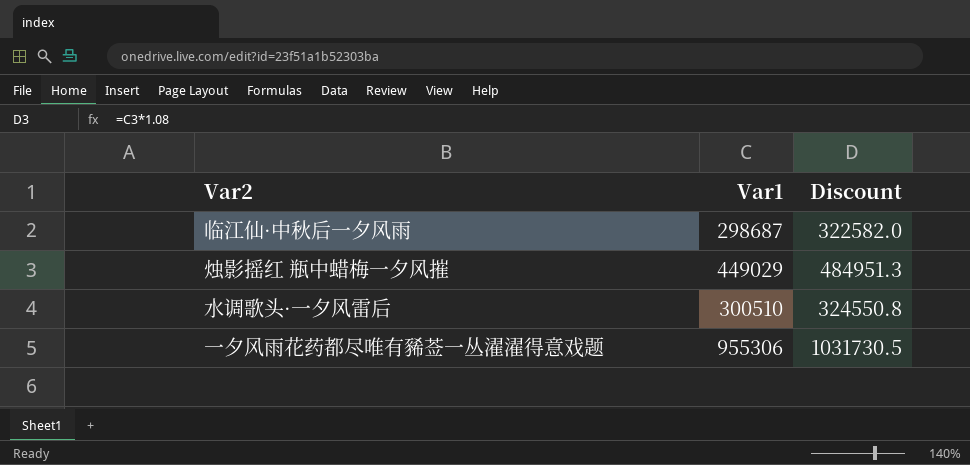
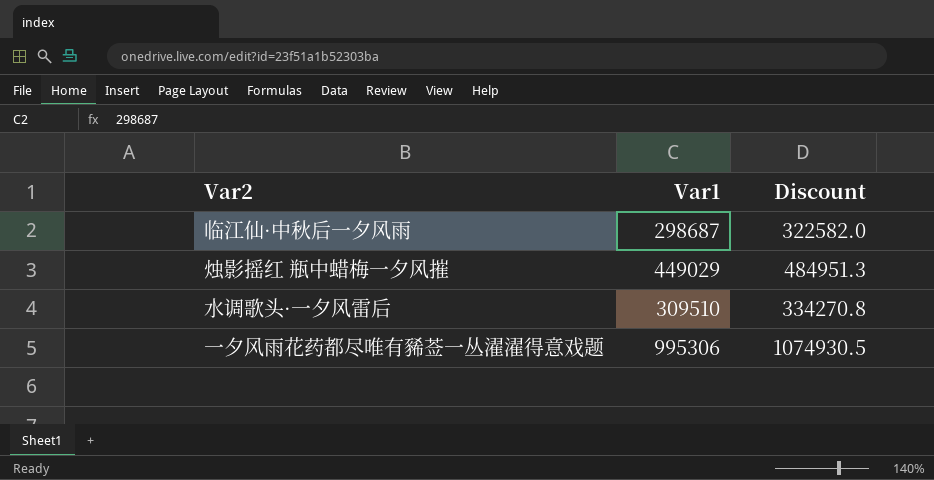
水调歌头·一夕风雷后 | Var1: 300510 -> 309510
水调歌头·一夕风雷后 | Discount: 324550.8 -> 334270.8
一夕风雨花药都尽唯有豨莶一丛濯濯得意戏题 | Var1: 955306 -> 995306
一夕风雨花药都尽唯有豨莶一丛濯濯得意戏题 | Discount: 1031730.5 -> 1074930.5

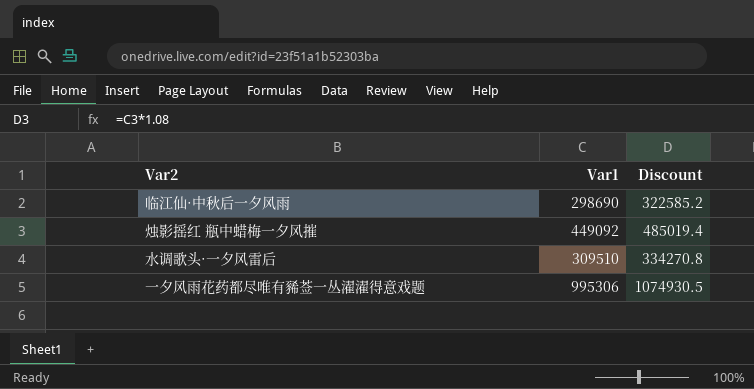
临江仙·中秋后一夕风雨 | Var1: 298687 -> 298690
临江仙·中秋后一夕风雨 | Discount: 322582.0 -> 322585.2
烛影摇红 瓶中蜡梅一夕风摧 | Var1: 449029 -> 449092
烛影摇红 瓶中蜡梅一夕风摧 | Discount: 484951.3 -> 485019.4

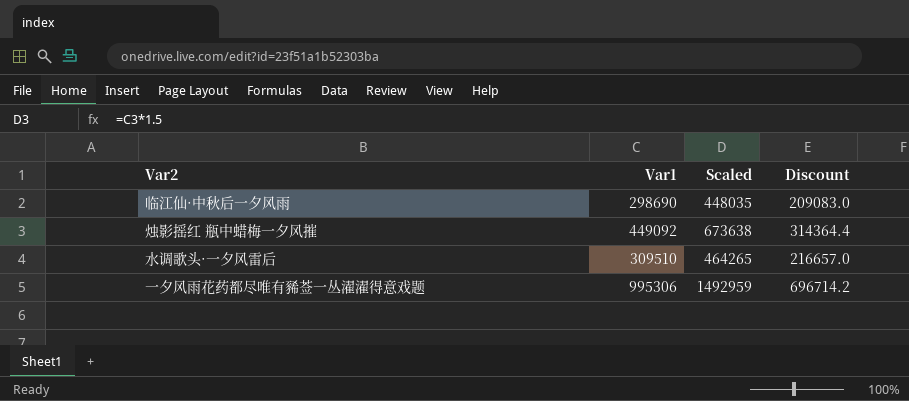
column Scaled | formula: none -> [Var1] * 1.5
column Discount | formula: [Var1] * 1.08 -> [Var1] * 0.7

